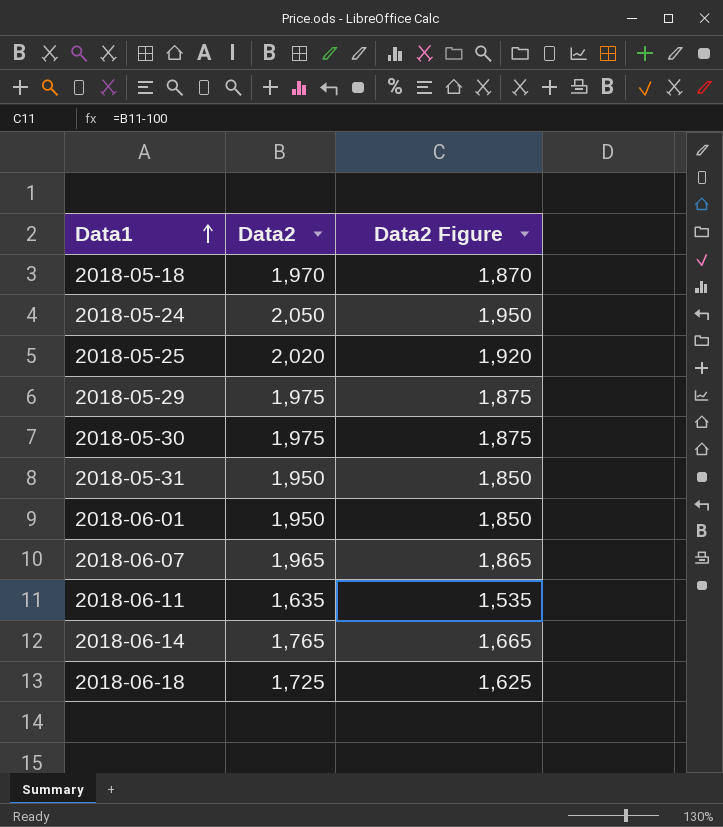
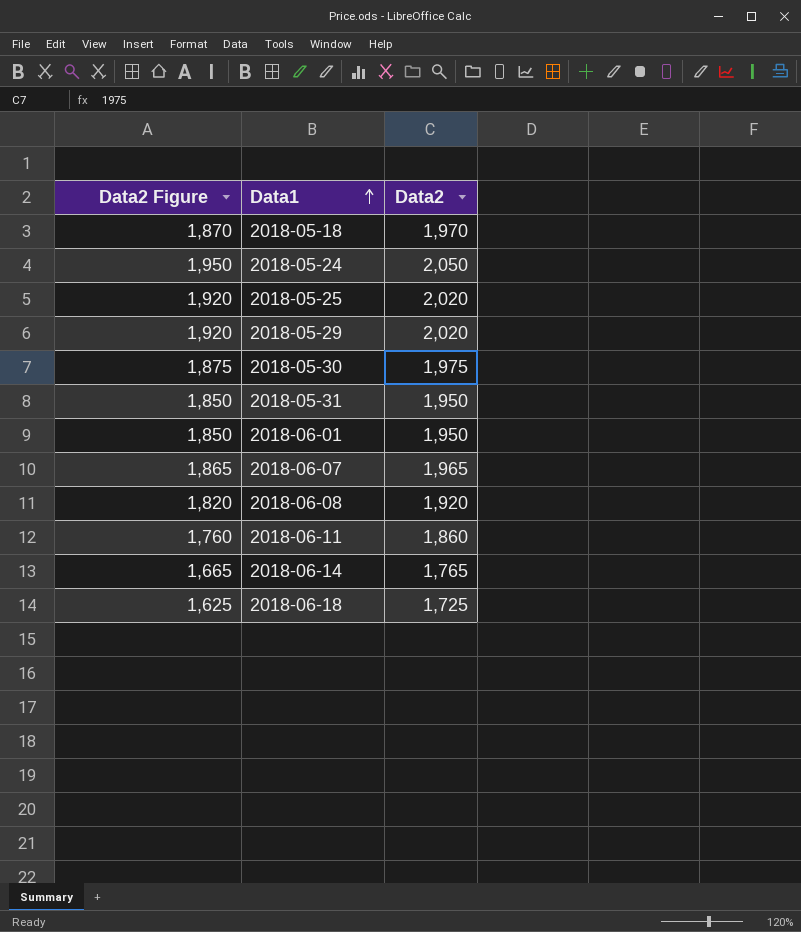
column Data2 Figure | position: 3 -> 1
2018-05-29 | Data2 Figure: 1,875 -> 1,920
2018-05-29 | Data2: 1,975 -> 2,020
row 2018-06-08: none -> 1,820 | 1,920
2018-06-11 | Data2 Figure: 1,535 -> 1,760
2018-06-11 | Data2: 1,635 -> 1,860

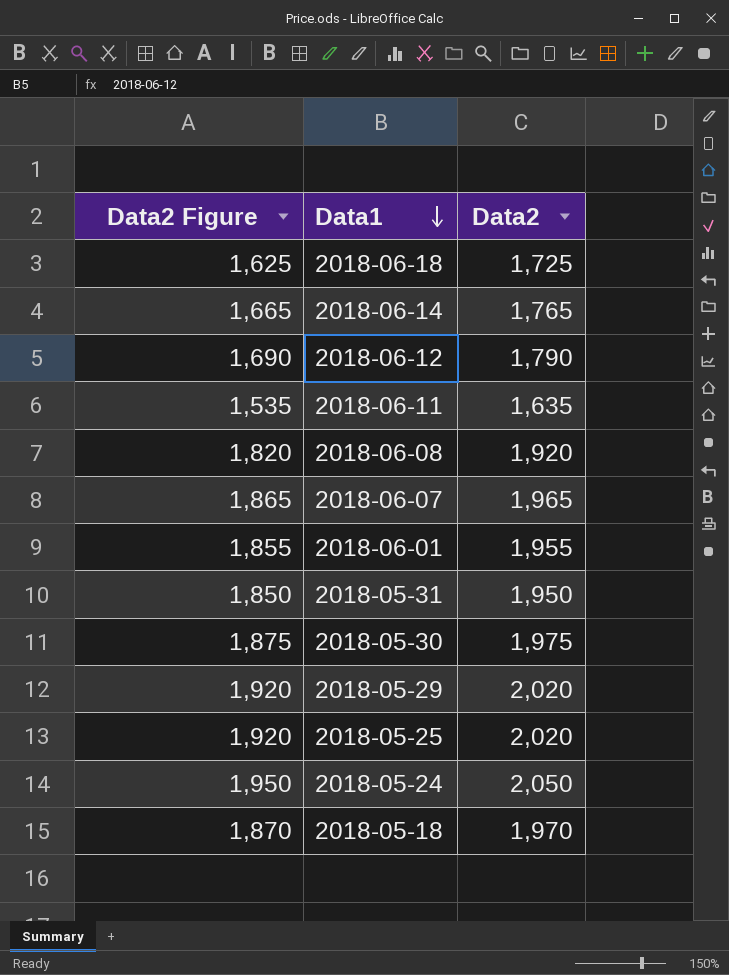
row order: Data1 ascending -> Data1 descending
row 2018-06-12: none -> 1,690 | 1,790
2018-06-11 | Data2 Figure: 1,760 -> 1,535
2018-06-11 | Data2: 1,860 -> 1,635
2018-06-01 | Data2 Figure: 1,850 -> 1,855
2018-06-01 | Data2: 1,950 -> 1,955

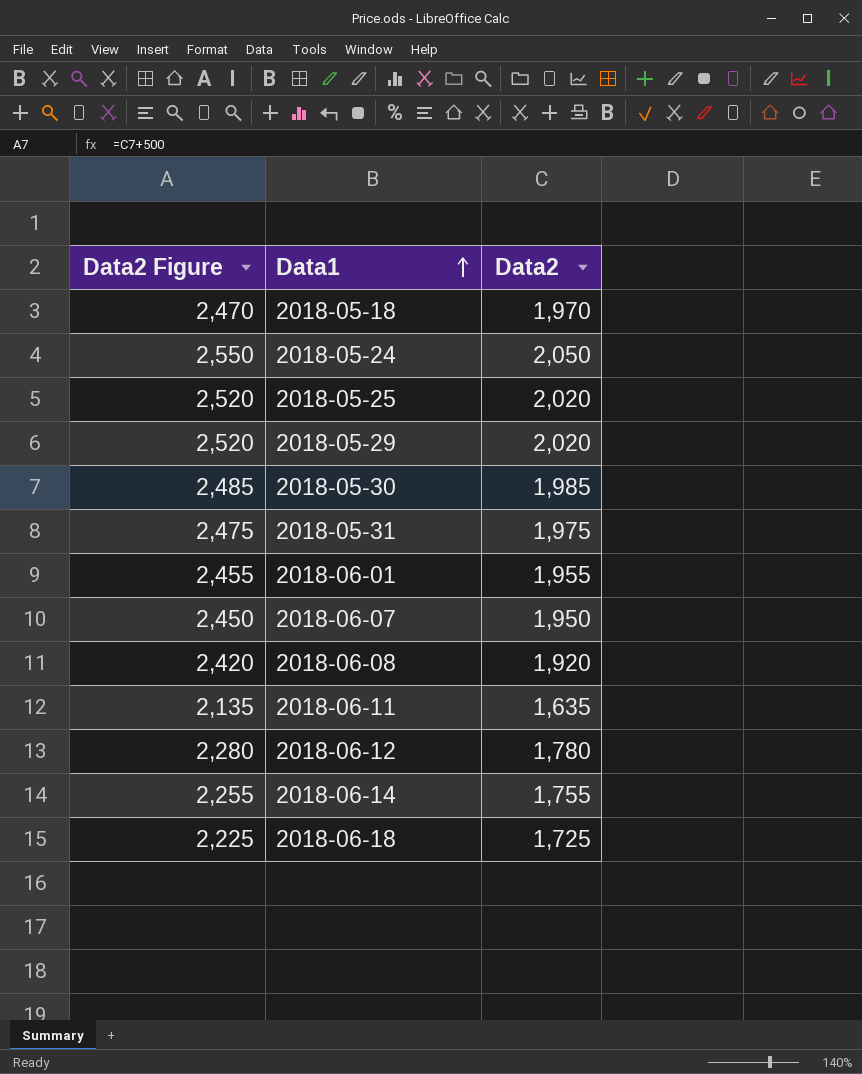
row order: Data1 descending -> Data1 ascending
column Data2 Figure | formula: [Data2] - 100 -> [Data2] + 500
2018-05-30 | Data2: 1,975 -> 1,985
2018-05-31 | Data2: 1,950 -> 1,975
2018-06-07 | Data2: 1,965 -> 1,950
2018-06-12 | Data2: 1,790 -> 1,780
2018-06-14 | Data2: 1,765 -> 1,755

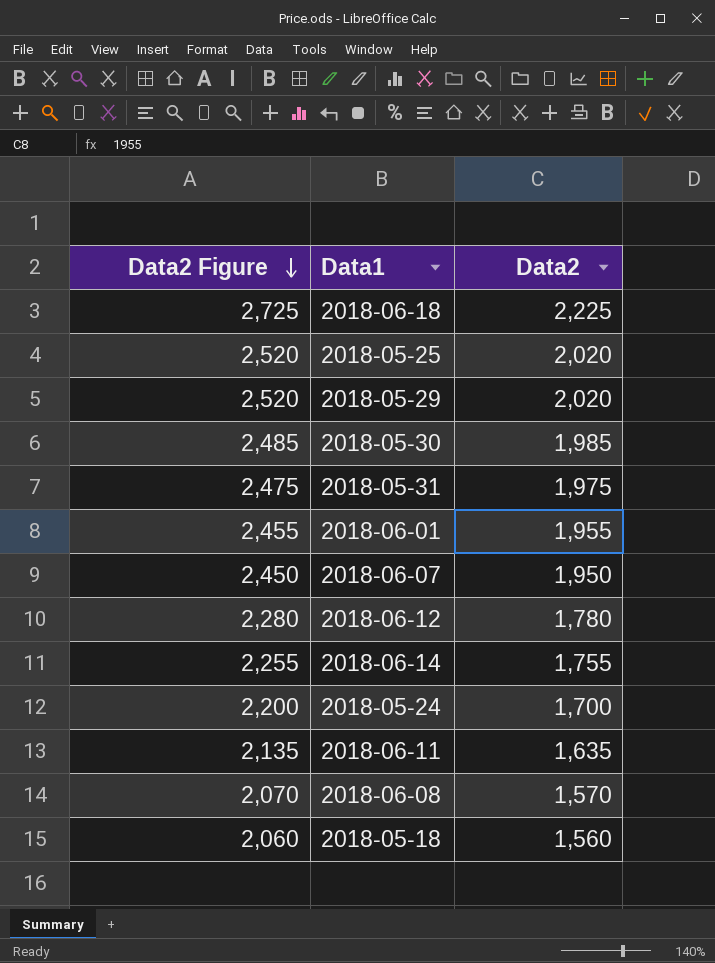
row order: Data1 ascending -> Data2 Figure descending
2018-06-18 | Data2 Figure: 2,225 -> 2,725
2018-06-18 | Data2: 1,725 -> 2,225
2018-05-24 | Data2 Figure: 2,550 -> 2,200
2018-05-24 | Data2: 2,050 -> 1,700
2018-06-08 | Data2 Figure: 2,420 -> 2,070
2018-06-08 | Data2: 1,920 -> 1,570
2018-05-18 | Data2 Figure: 2,470 -> 2,060
2018-05-18 | Data2: 1,970 -> 1,560

